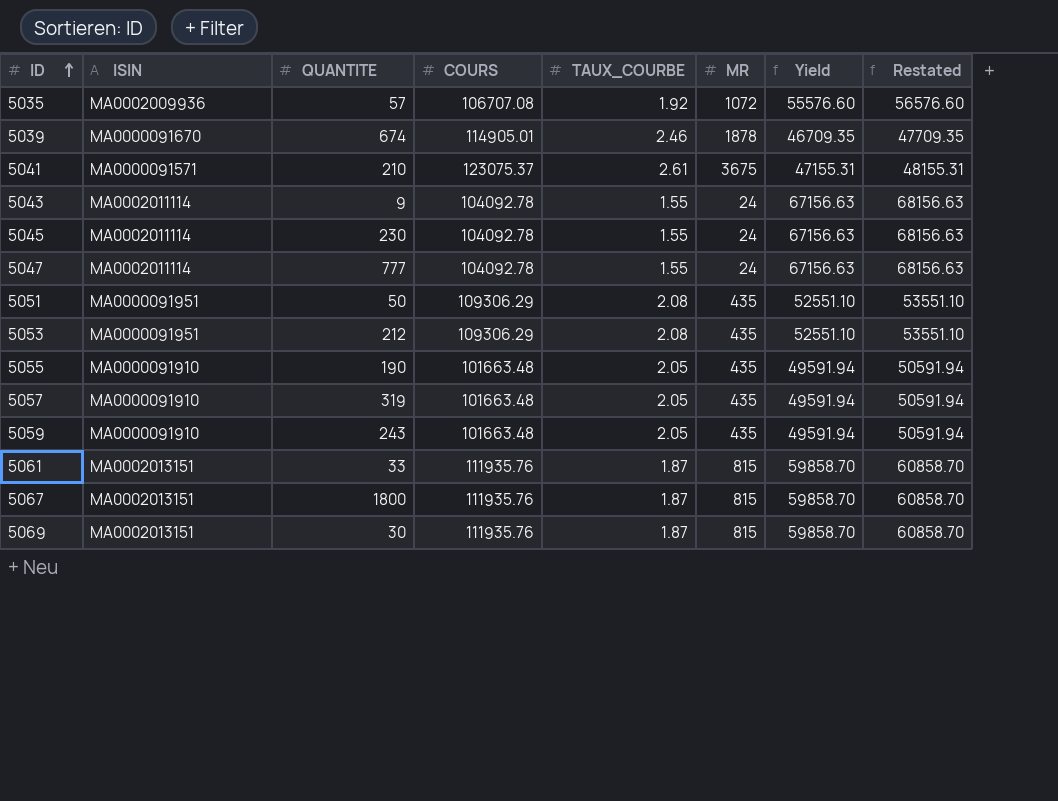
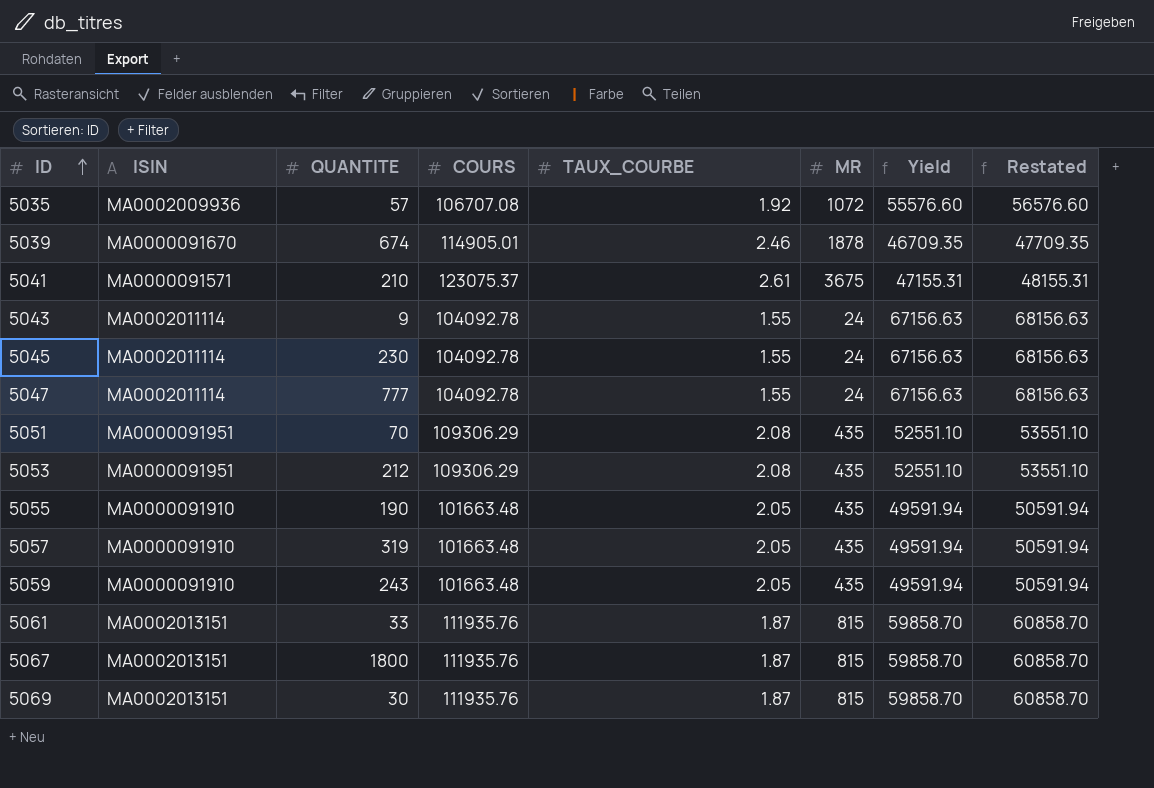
5051 | QUANTITE: 50 -> 70

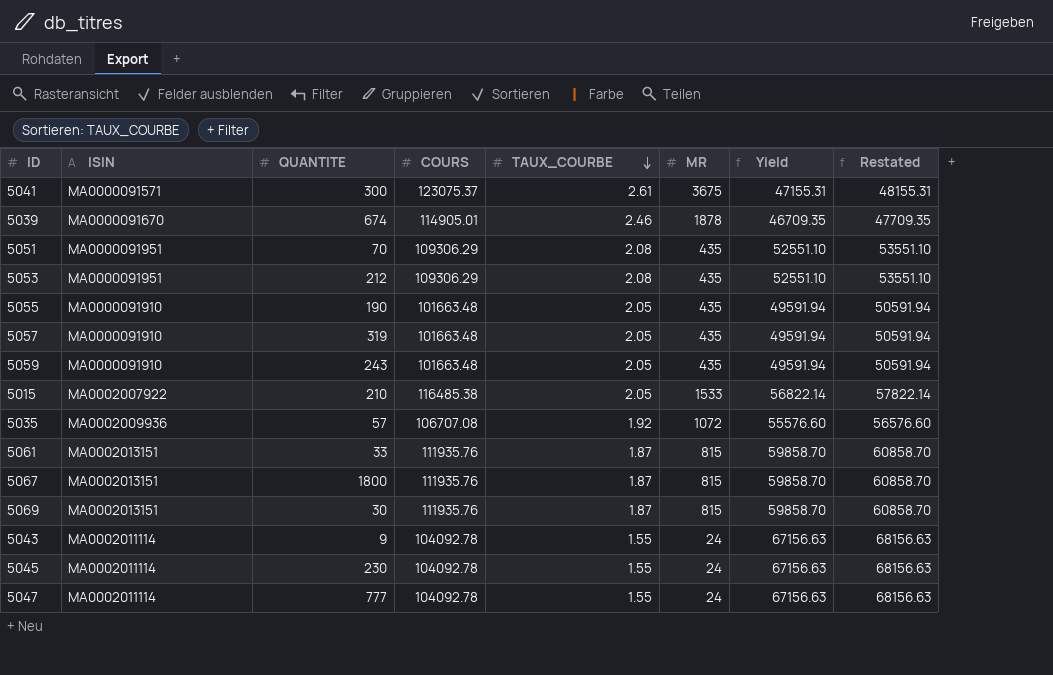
row order: ID ascending -> TAUX_COURBE descending
5041 | QUANTITE: 210 -> 300
row 5015: none -> MA0002007922 | 210 | 116485.38 | 2.05 | 1533 | 56822.14 | 57822.14

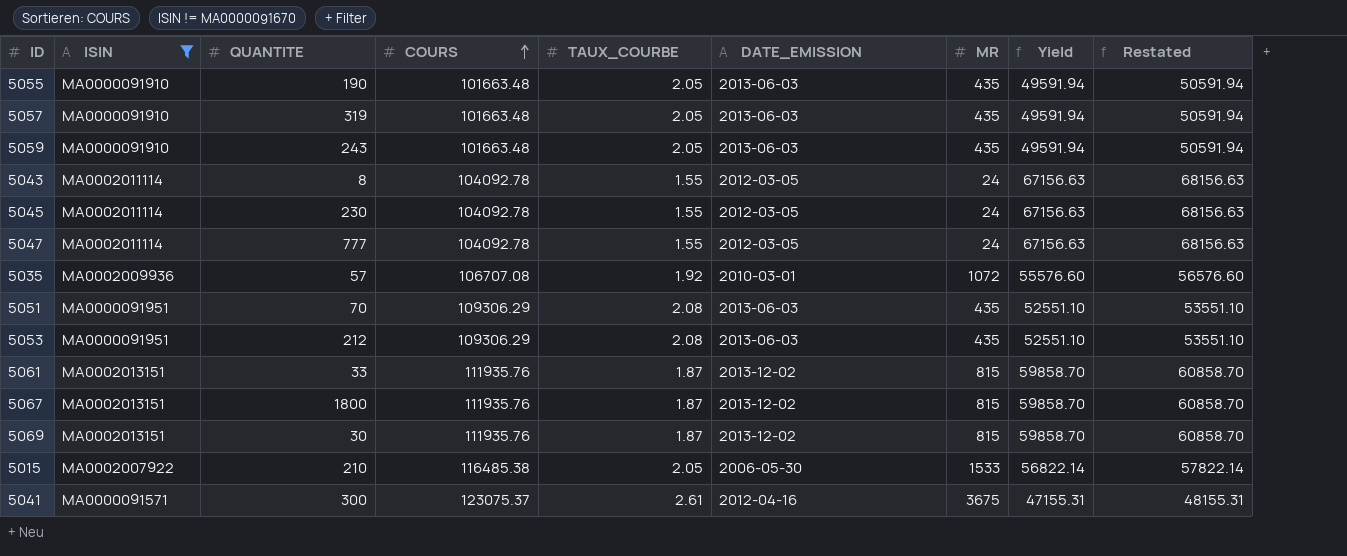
filter: none -> ISIN != MA0000091670
row order: TAUX_COURBE descending -> COURS ascending
column DATE_EMISSION | position: none -> 6
5043 | QUANTITE: 9 -> 8

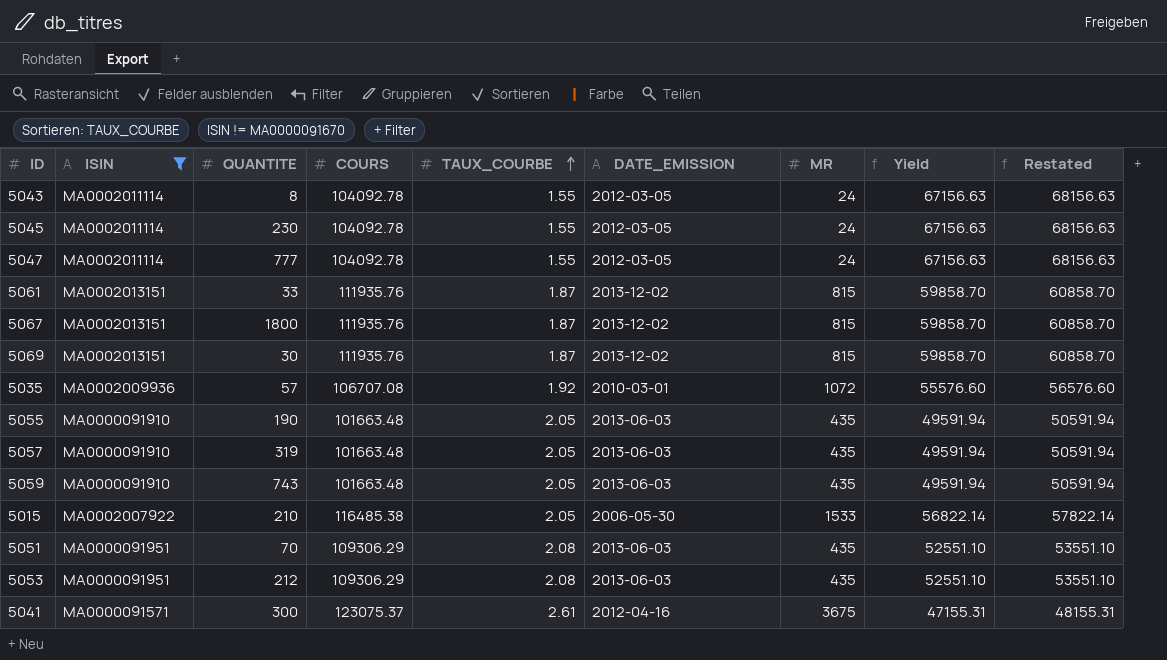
row order: COURS ascending -> TAUX_COURBE ascending
5059 | QUANTITE: 243 -> 743

